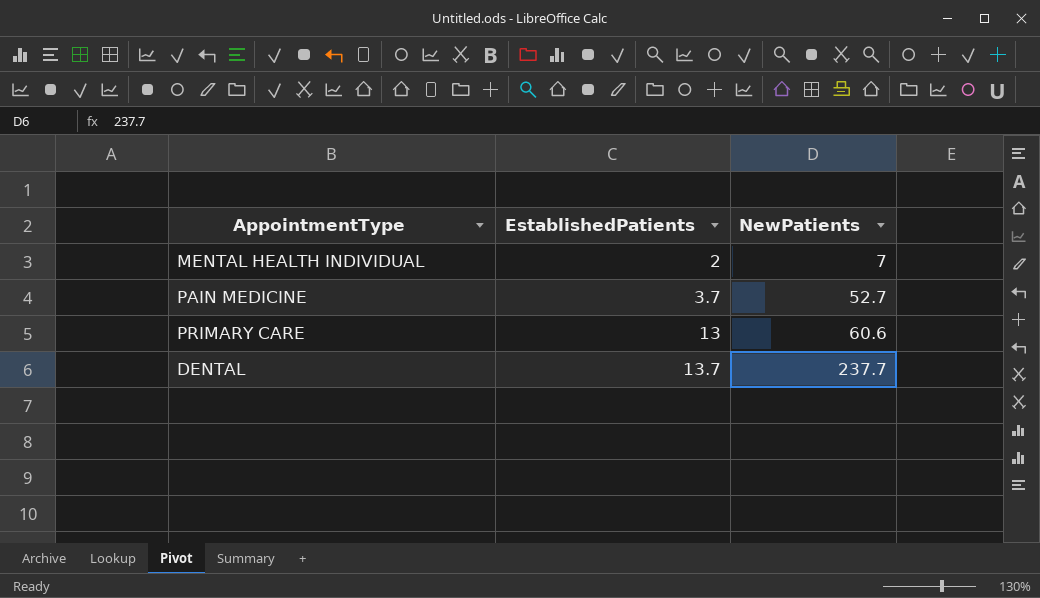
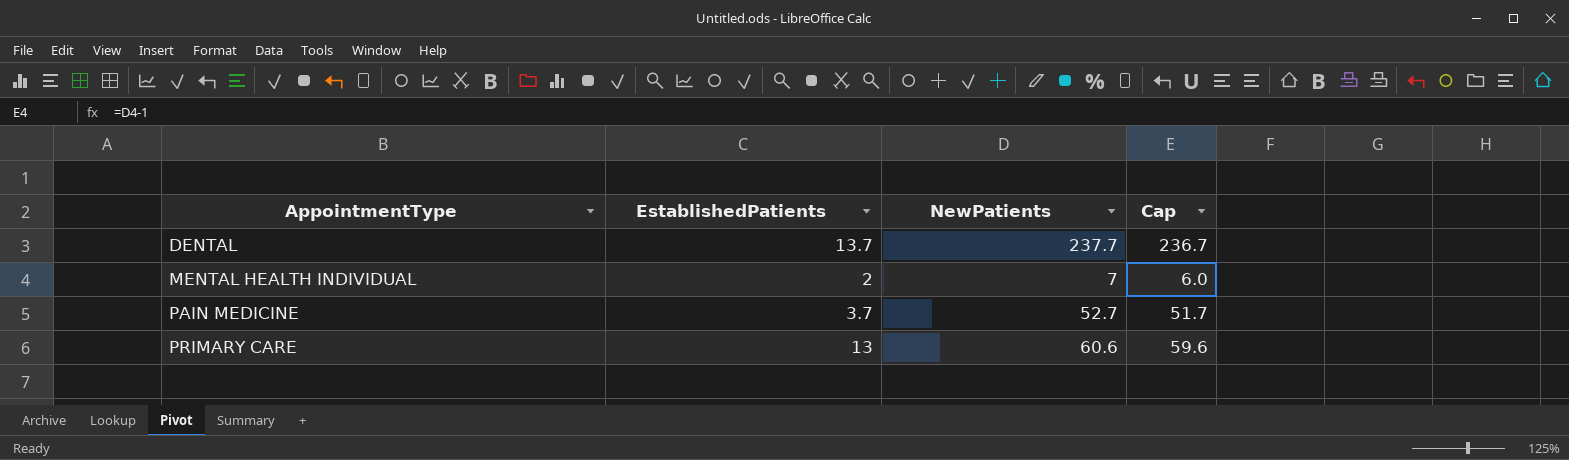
row order: EstablishedPatients ascending -> AppointmentType ascending
column Cap | formula: none -> [NewPatients] - 1

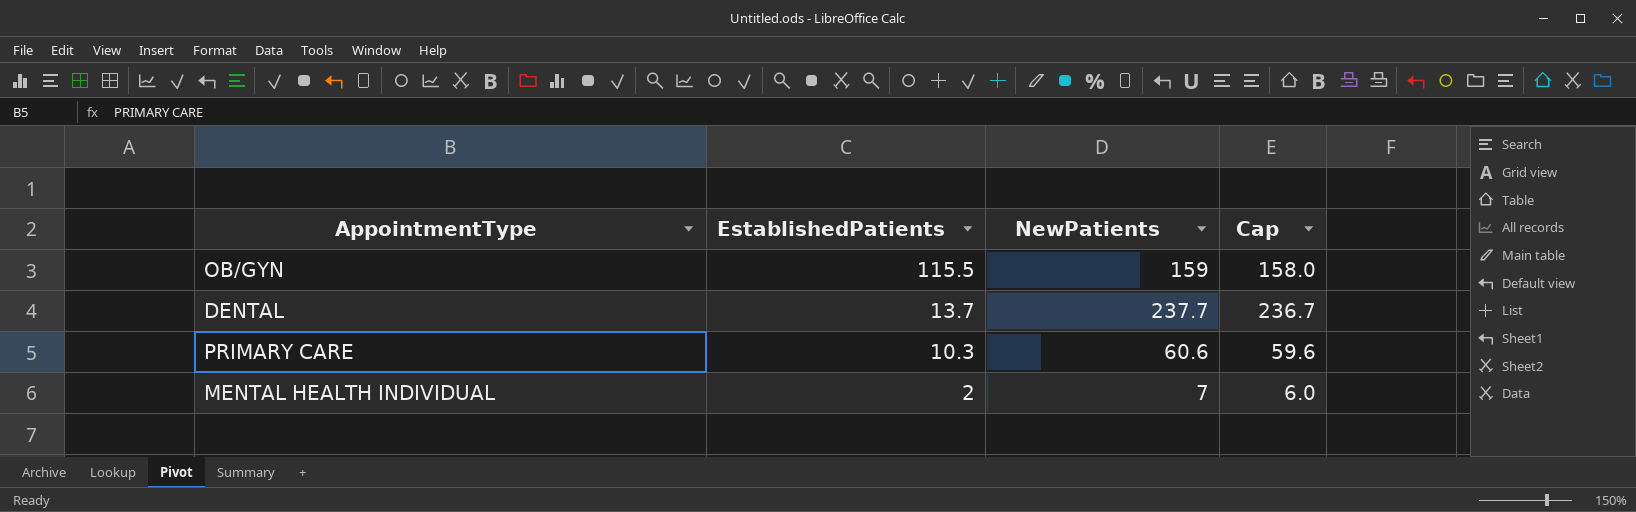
row order: AppointmentType ascending -> EstablishedPatients descending
row PAIN MEDICINE: 3.7 | 52.7 | 51.7 -> none
row OB/GYN: none -> 115.5 | 159 | 158.0
PRIMARY CARE | EstablishedPatients: 13 -> 10.3

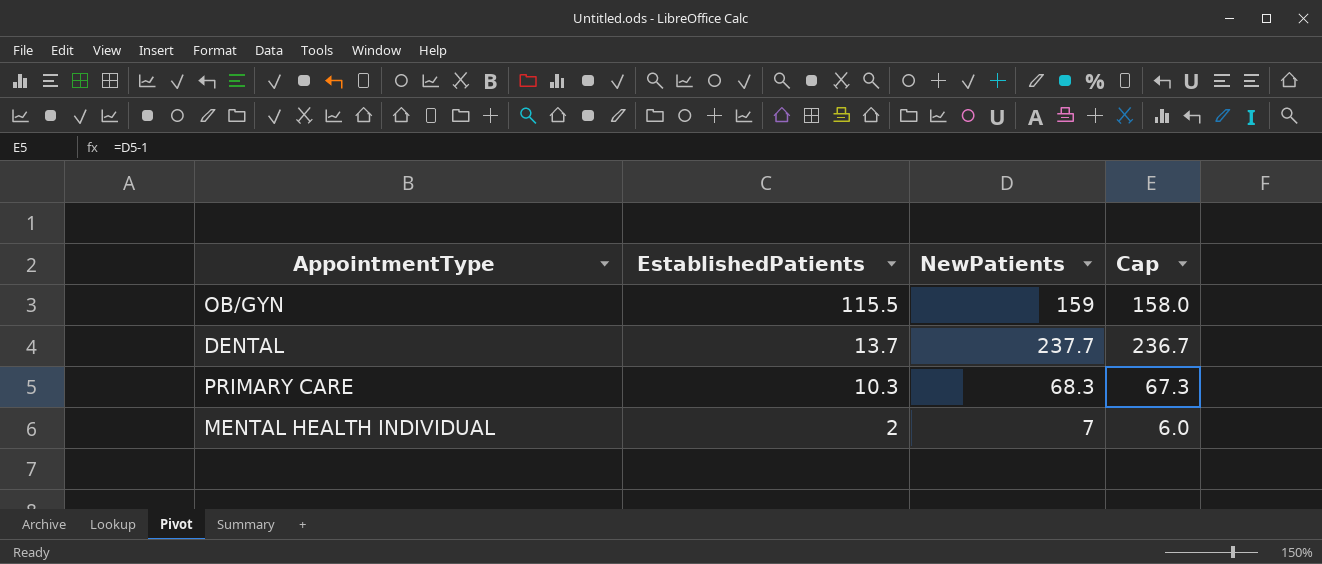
PRIMARY CARE | NewPatients: 60.6 -> 68.3
PRIMARY CARE | Cap: 59.6 -> 67.3

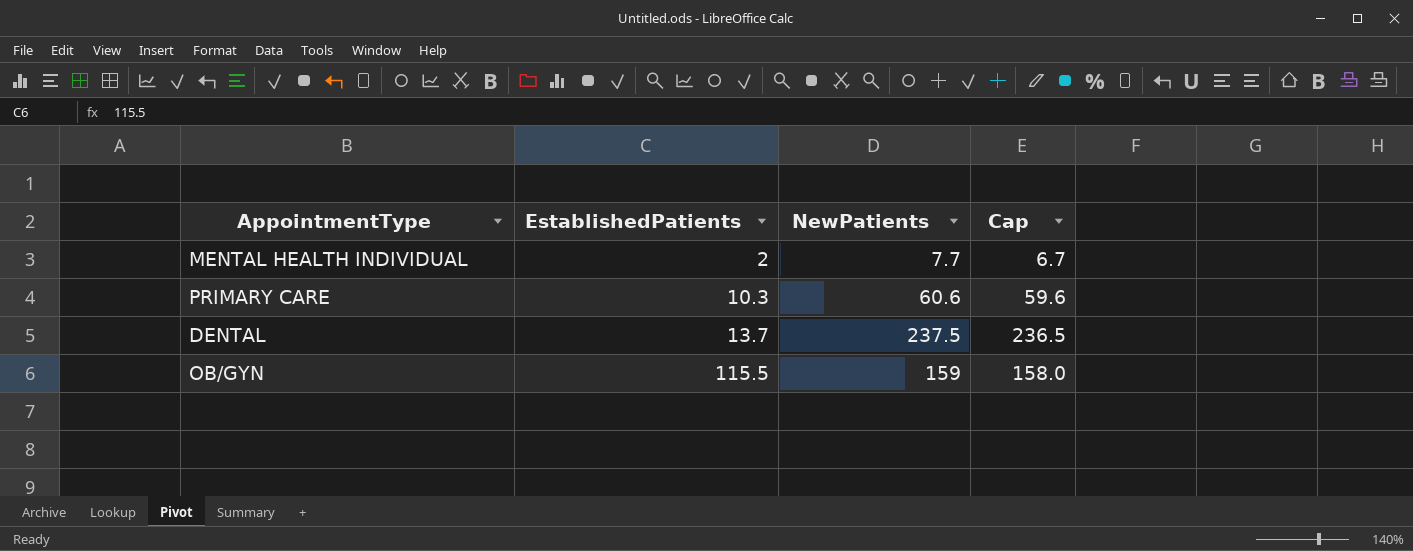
row order: EstablishedPatients descending -> EstablishedPatients ascending
MENTAL HEALTH INDIVIDUAL | NewPatients: 7 -> 7.7
MENTAL HEALTH INDIVIDUAL | Cap: 6.0 -> 6.7
PRIMARY CARE | NewPatients: 68.3 -> 60.6
PRIMARY CARE | Cap: 67.3 -> 59.6
DENTAL | NewPatients: 237.7 -> 237.5
DENTAL | Cap: 236.7 -> 236.5

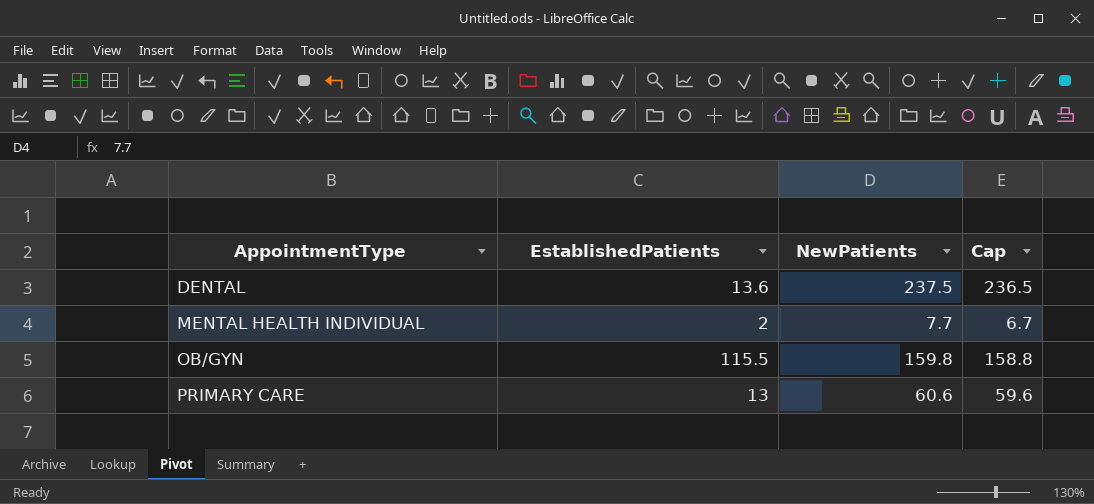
row order: EstablishedPatients ascending -> AppointmentType ascending
DENTAL | EstablishedPatients: 13.7 -> 13.6
OB/GYN | NewPatients: 159 -> 159.8
OB/GYN | Cap: 158.0 -> 158.8
PRIMARY CARE | EstablishedPatients: 10.3 -> 13

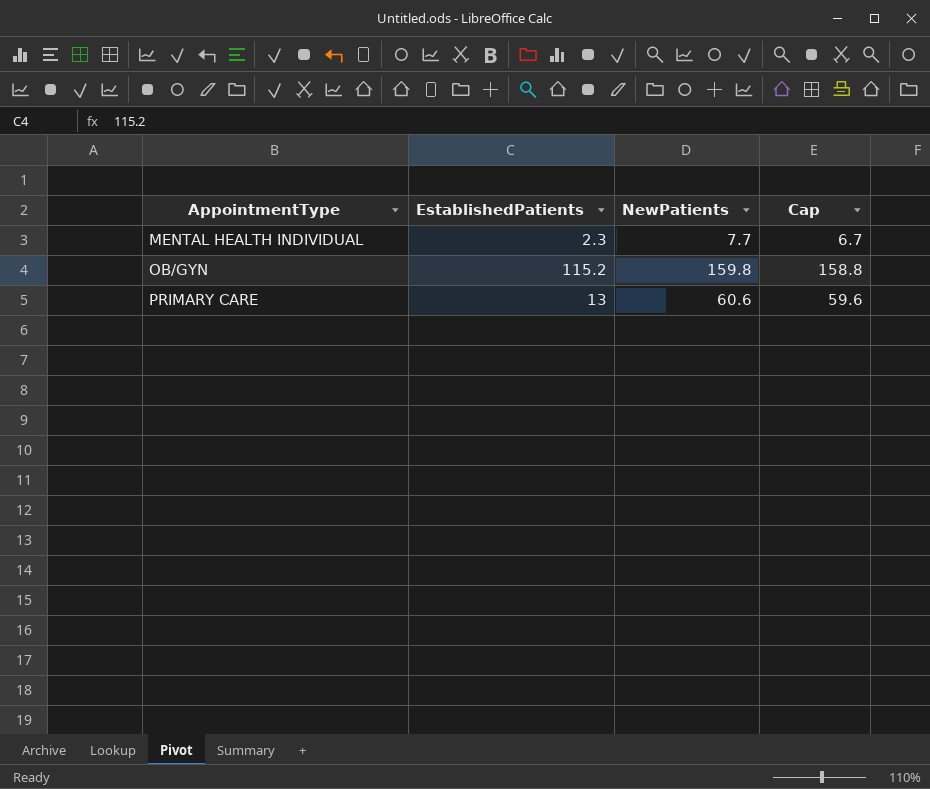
row DENTAL: 13.6 | 237.5 | 236.5 -> none
MENTAL HEALTH INDIVIDUAL | EstablishedPatients: 2 -> 2.3
OB/GYN | EstablishedPatients: 115.5 -> 115.2

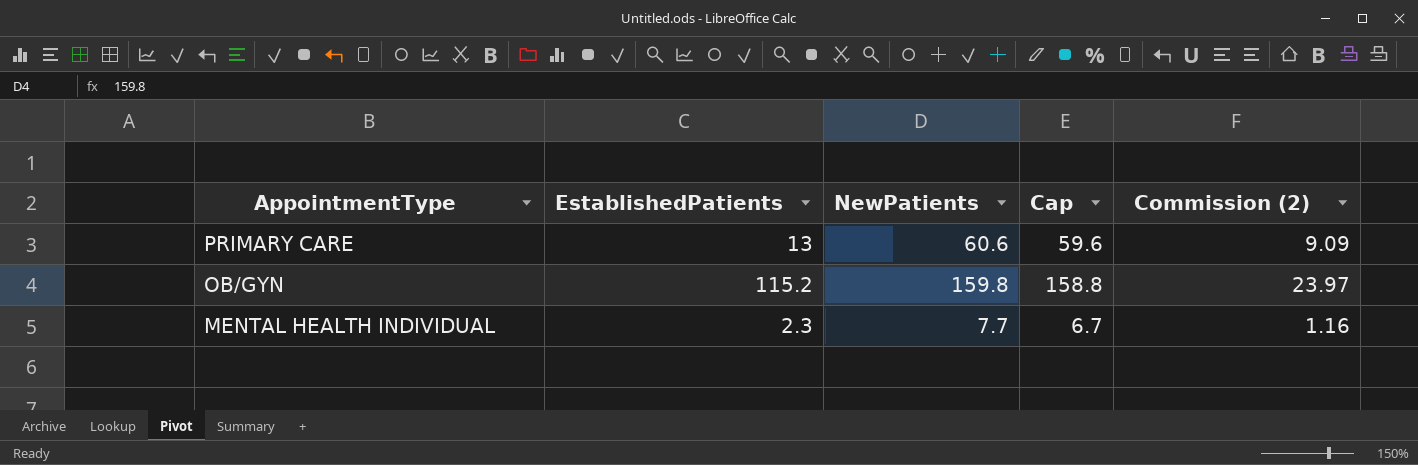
row order: AppointmentType ascending -> AppointmentType descending
column Commission (2) | formula: none -> [NewPatients] * 0.15

